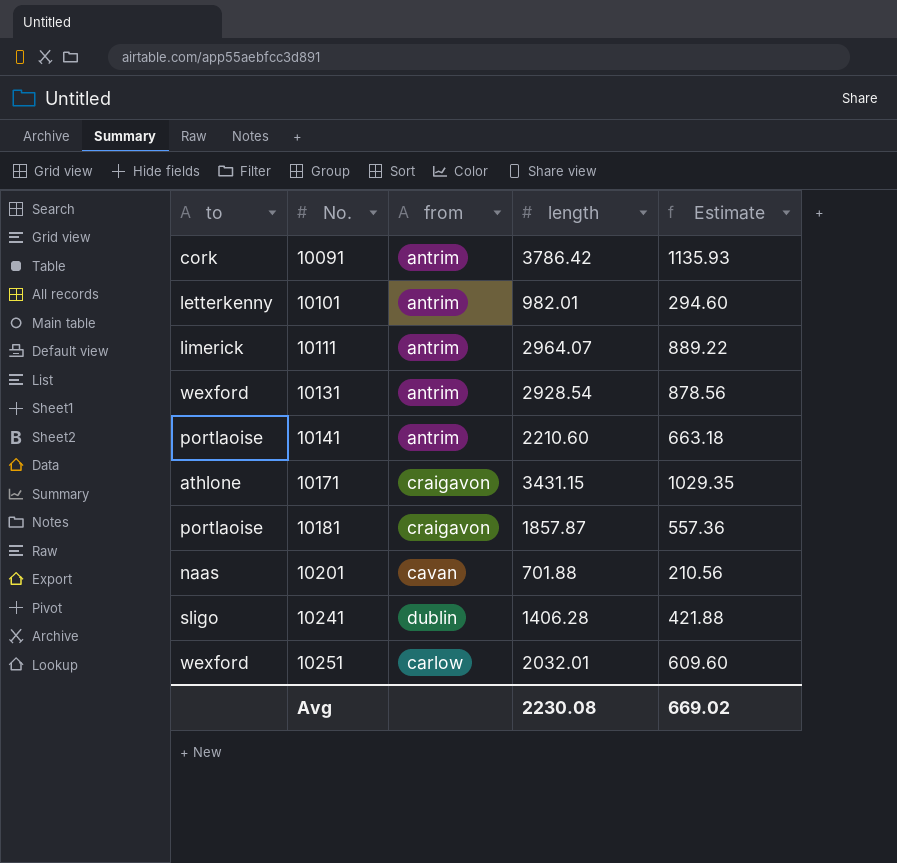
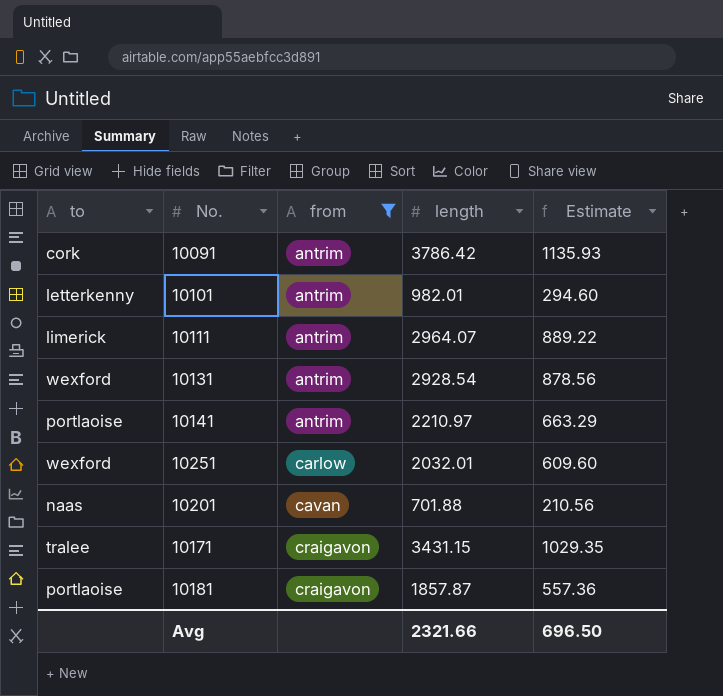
filter: none -> from != dublin
row order: No. ascending -> from ascending
10141 | length: 2210.60 -> 2210.97
10141 | Estimate: 663.18 -> 663.29
10171 | to: athlone -> tralee
Avg | length: 2230.08 -> 2321.66
Avg | Estimate: 669.02 -> 696.50

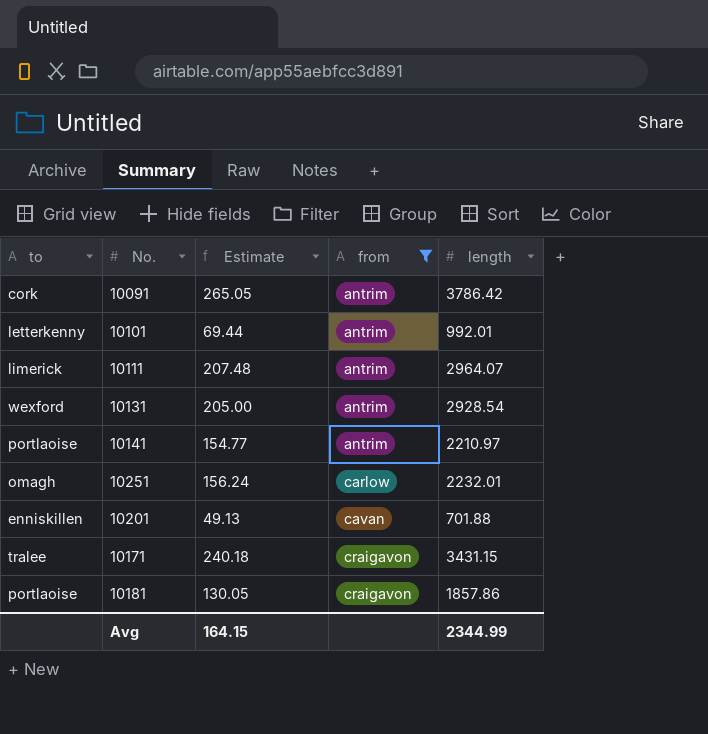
column Estimate | formula: [length] * 0.3 -> [length] * 0.07
column Estimate | position: 5 -> 3
10101 | length: 982.01 -> 992.01
10251 | to: wexford -> omagh
10251 | length: 2032.01 -> 2232.01
10201 | to: naas -> enniskillen
10181 | length: 1857.87 -> 1857.86
Avg | Estimate: 696.50 -> 164.15
Avg | length: 2321.66 -> 2344.99

